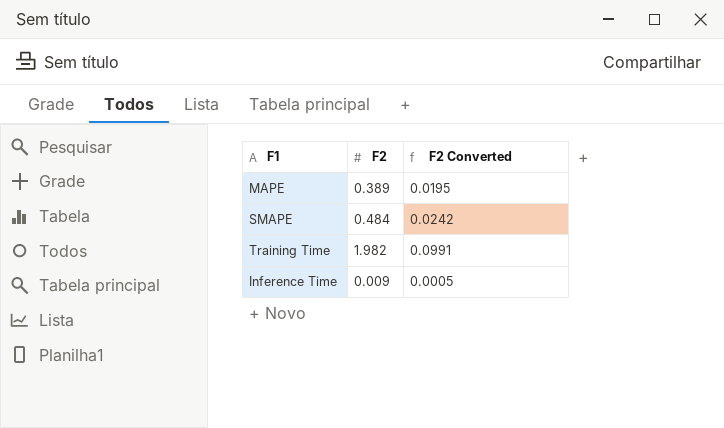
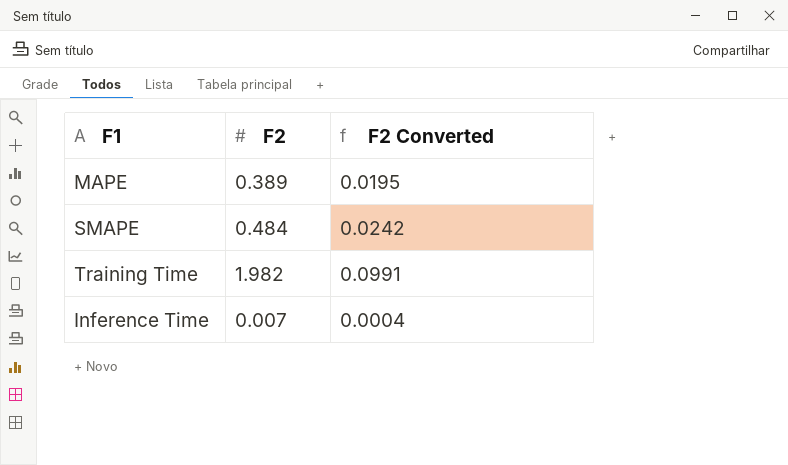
Inference Time | F2: 0.009 -> 0.007
Inference Time | F2 Converted: 0.0005 -> 0.0004

